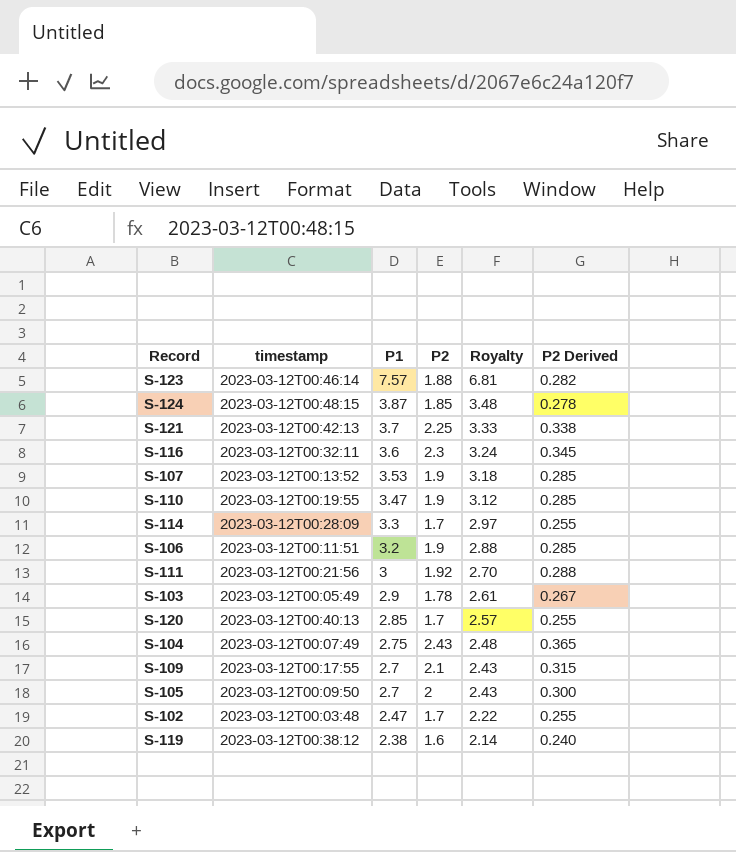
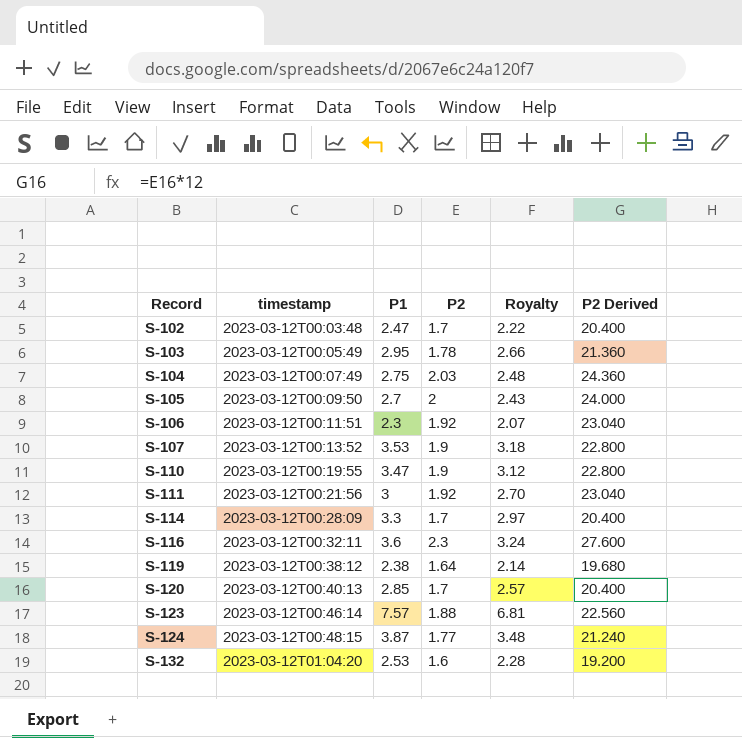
row order: P1 descending -> Record ascending
column P2 Derived | formula: [P2] * 0.15 -> [P2] * 12
row S-121: 2023-03-12T00:42:13 | 3.7 | 2.25 | 3.33 | 0.338 -> none
row S-109: 2023-03-12T00:17:55 | 2.7 | 2.1 | 2.43 | 0.315 -> none
S-103 | P1: 2.9 -> 2.95
S-103 | Royalty: 2.61 -> 2.66
S-104 | P2: 2.43 -> 2.03
S-106 | P1: 3.2 -> 2.3
S-106 | P2: 1.9 -> 1.92
S-106 | Royalty: 2.88 -> 2.07
S-119 | P2: 1.6 -> 1.64
S-124 | P2: 1.85 -> 1.77
row S-132: none -> 2023-03-12T01:04:20 | 2.53 | 1.6 | 2.28 | 19.200

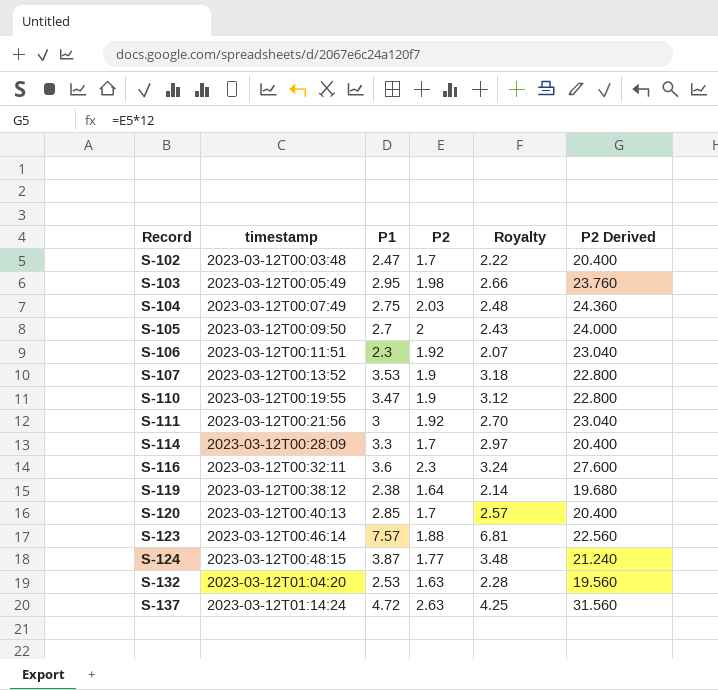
S-103 | P2: 1.78 -> 1.98
S-103 | P2 Derived: 21.360 -> 23.760
S-132 | P2: 1.6 -> 1.63
S-132 | P2 Derived: 19.200 -> 19.560
row S-137: none -> 2023-03-12T01:14:24 | 4.72 | 2.63 | 4.25 | 31.560

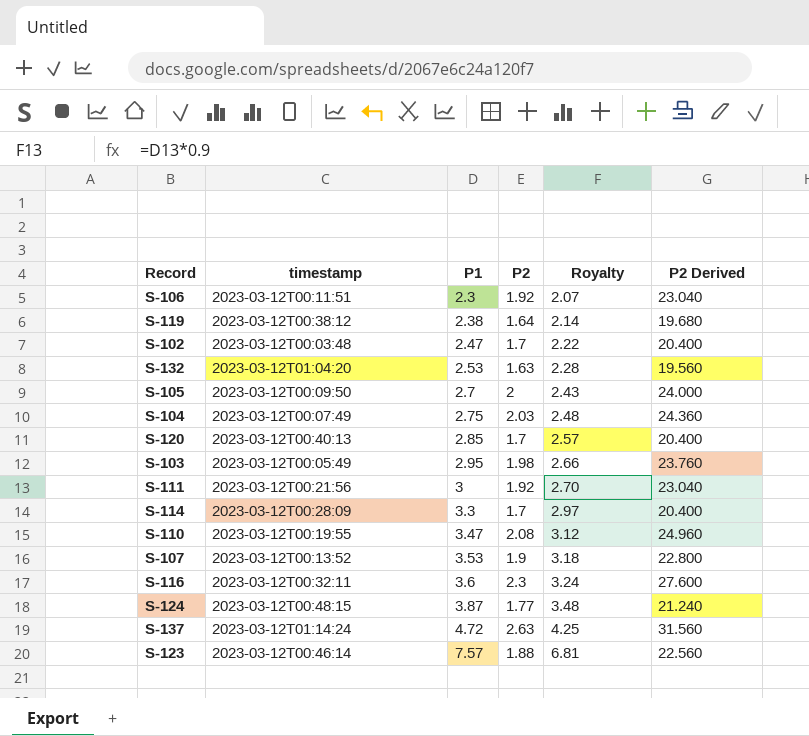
row order: Record ascending -> P1 ascending
S-110 | P2: 1.9 -> 2.08
S-110 | P2 Derived: 22.800 -> 24.960

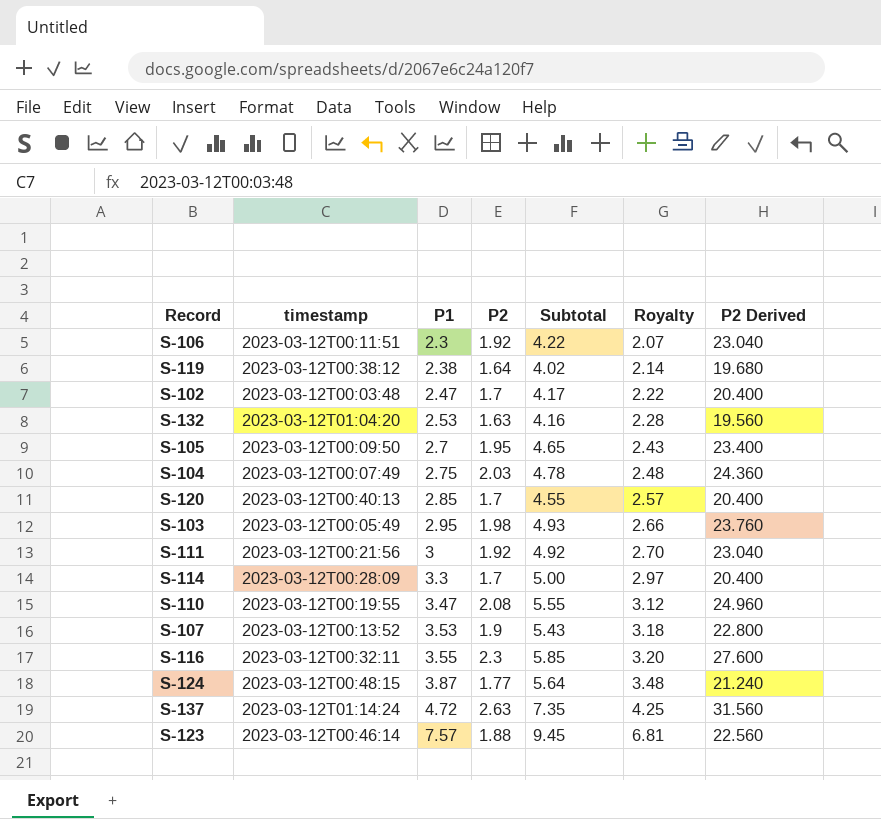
column Subtotal | formula: none -> [P1] + [P2]
S-105 | P2: 2 -> 1.95
S-105 | P2 Derived: 24.000 -> 23.400
S-116 | P1: 3.6 -> 3.55
S-116 | Royalty: 3.24 -> 3.20

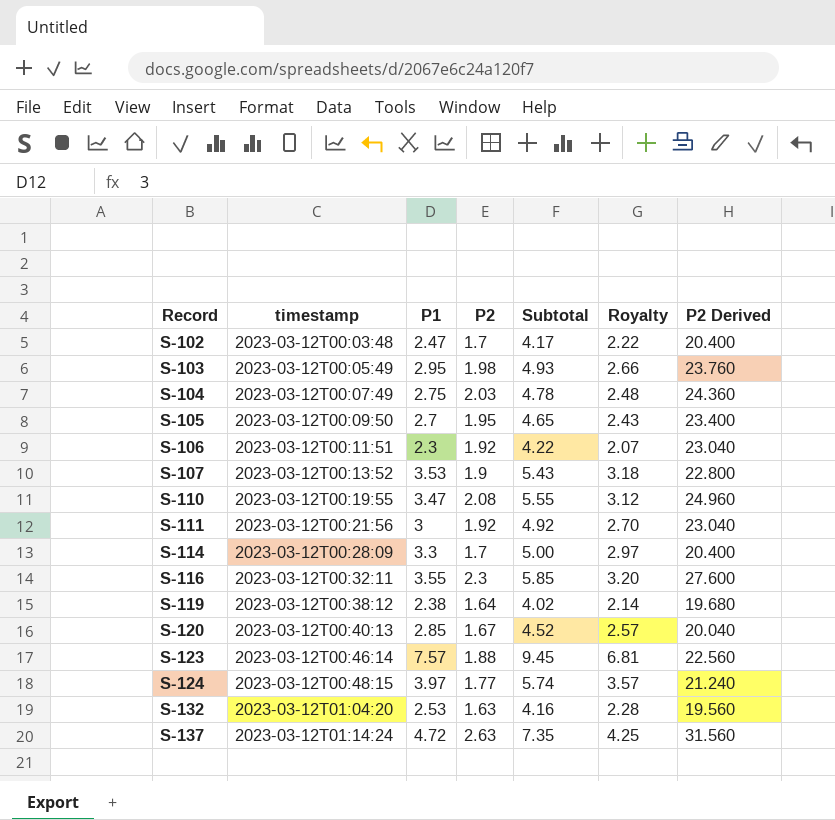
row order: P1 ascending -> Record ascending
S-120 | P2: 1.7 -> 1.67
S-120 | Subtotal: 4.55 -> 4.52
S-120 | P2 Derived: 20.400 -> 20.040
S-124 | P1: 3.87 -> 3.97
S-124 | Subtotal: 5.64 -> 5.74
S-124 | Royalty: 3.48 -> 3.57

